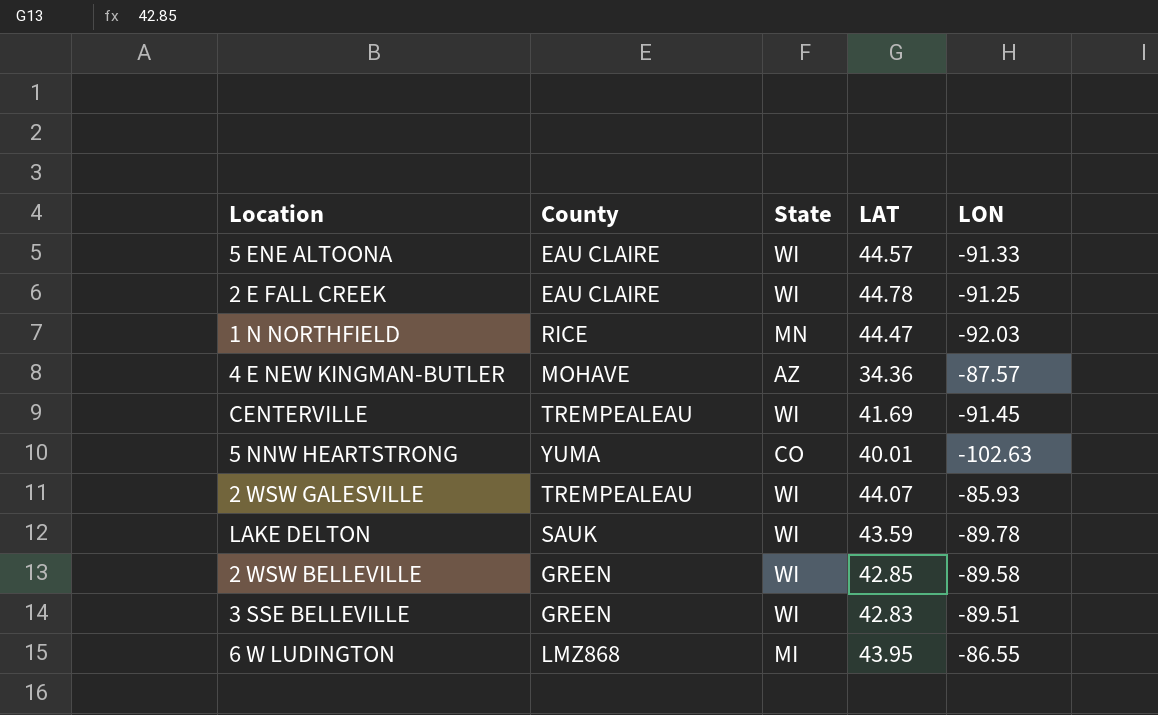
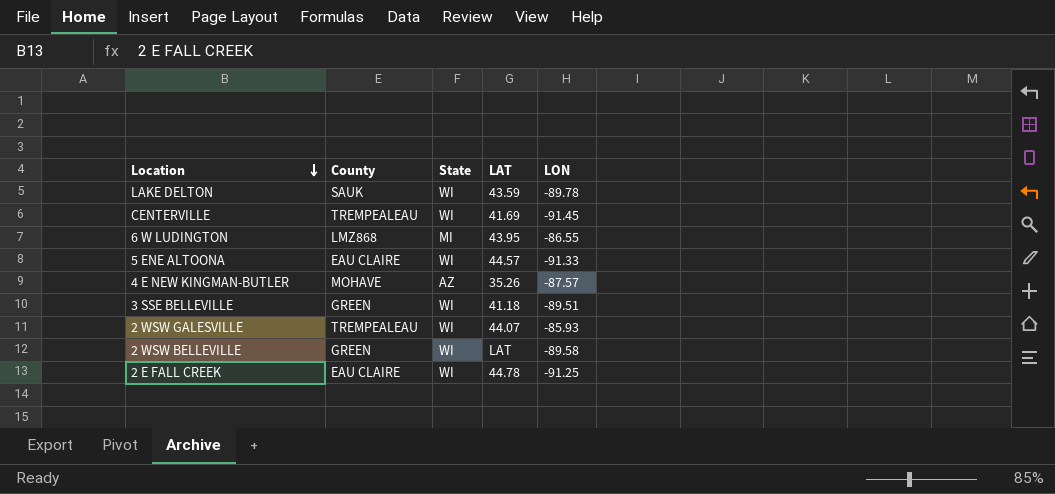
row order: none -> Location descending
row 1 N NORTHFIELD: RICE | MN | 44.47 | -92.03 -> none
row 5 NNW HEARTSTRONG: YUMA | CO | 40.01 | -102.63 -> none
4 E NEW KINGMAN-BUTLER | LAT: 34.36 -> 35.26
3 SSE BELLEVILLE | LAT: 42.83 -> 41.18
2 WSW BELLEVILLE | LAT: 42.85 -> LAT

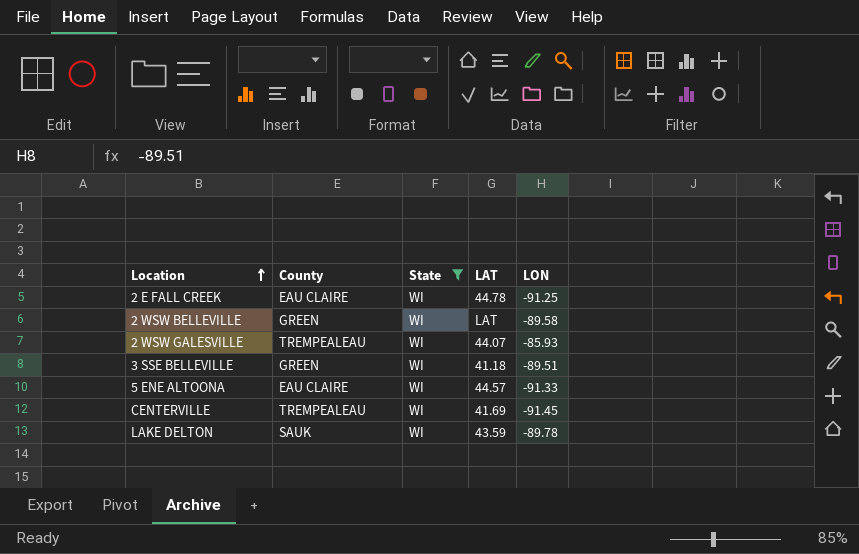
filter: none -> State = WI
row order: Location descending -> Location ascending

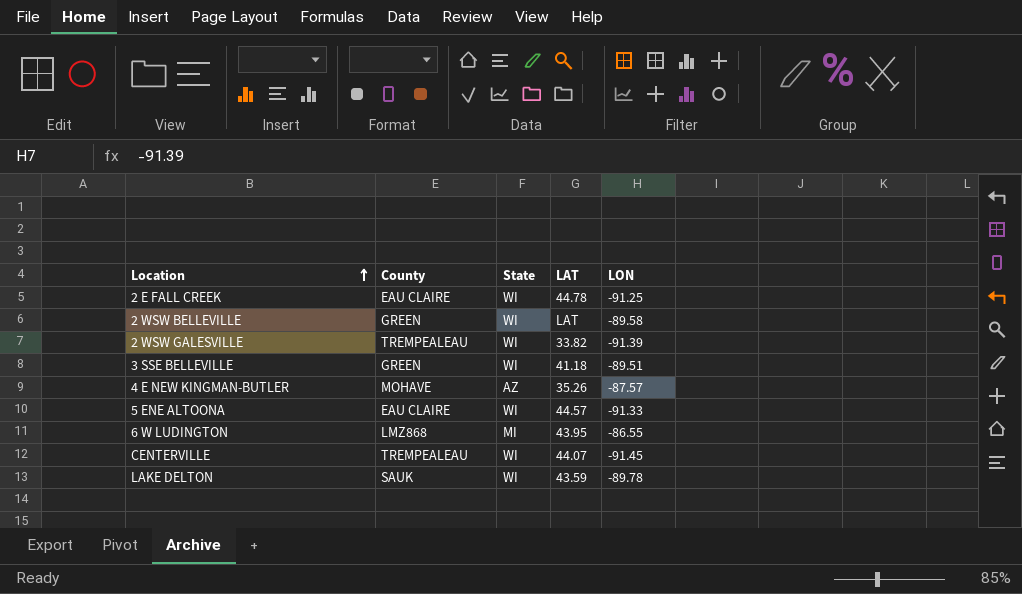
filter: State = WI -> none
2 WSW GALESVILLE | LAT: 44.07 -> 33.82
2 WSW GALESVILLE | LON: -85.93 -> -91.39
CENTERVILLE | LAT: 41.69 -> 44.07

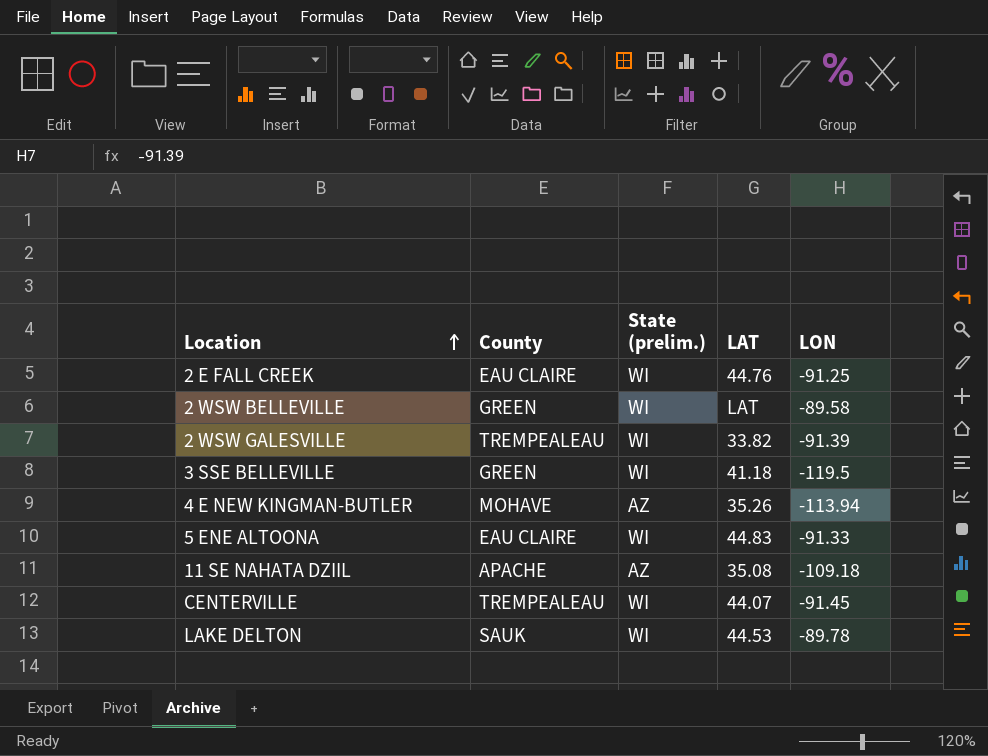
column name: State -> State (prelim.)
row 6 W LUDINGTON: LMZ868 | MI | 43.95 | -86.55 -> none
2 E FALL CREEK | LAT: 44.78 -> 44.76
3 SSE BELLEVILLE | LON: -89.51 -> -119.5
4 E NEW KINGMAN-BUTLER | LON: -87.57 -> -113.94
5 ENE ALTOONA | LAT: 44.57 -> 44.83
row 11 SE NAHATA DZIIL: none -> APACHE | AZ | 35.08 | -109.18
LAKE DELTON | LAT: 43.59 -> 44.53

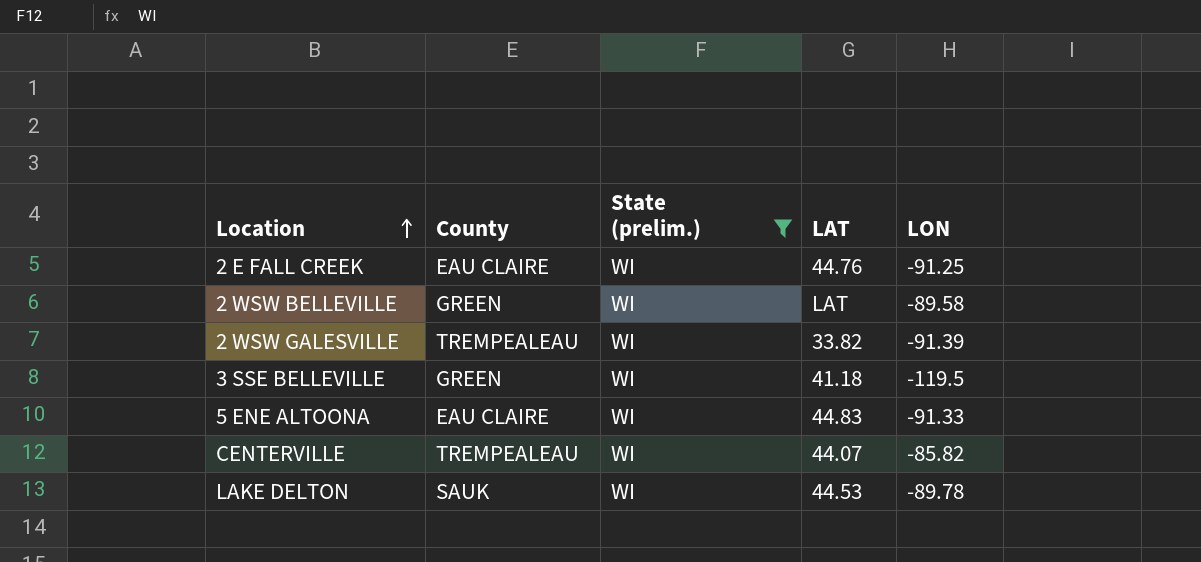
filter: none -> State (prelim.) = WI
CENTERVILLE | LON: -91.45 -> -85.82

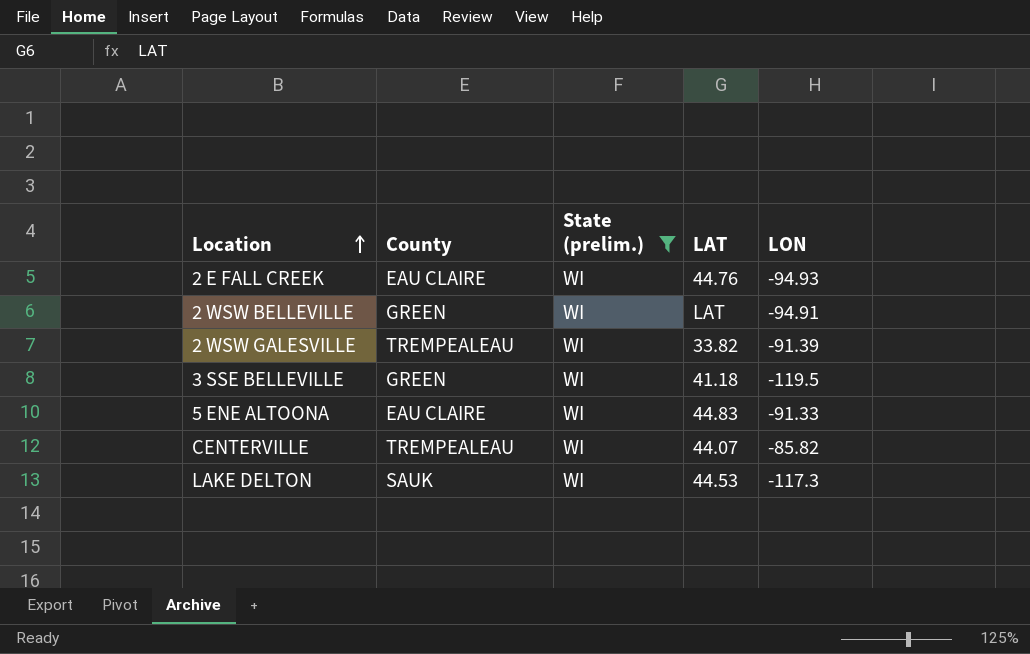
2 E FALL CREEK | LON: -91.25 -> -94.93
2 WSW BELLEVILLE | LON: -89.58 -> -94.91
LAKE DELTON | LON: -89.78 -> -117.3

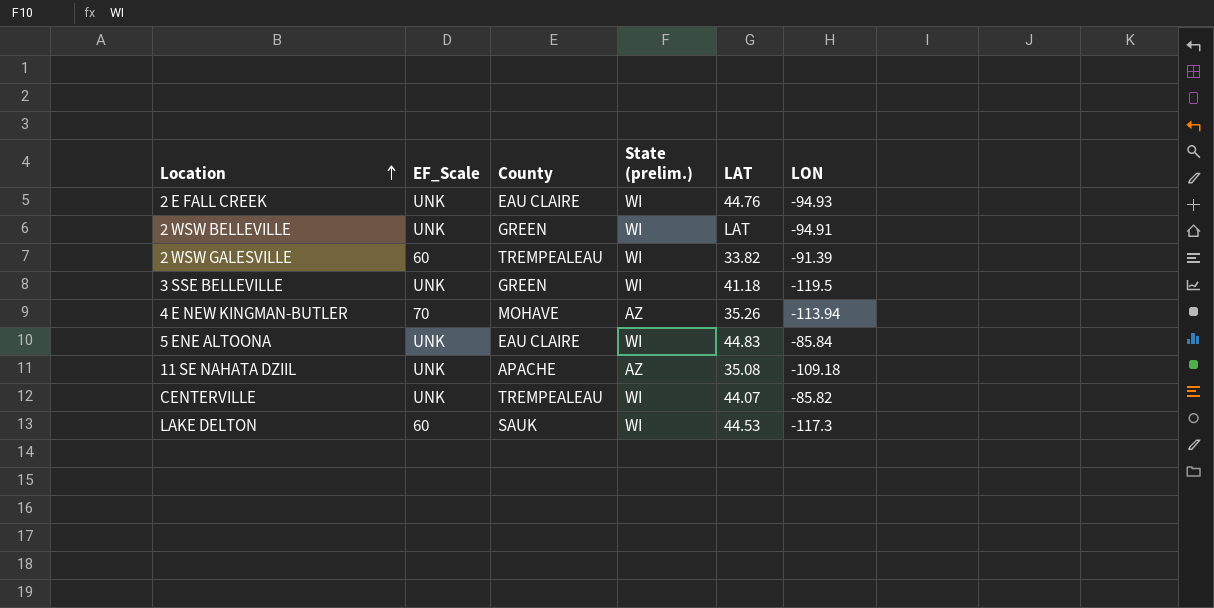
filter: State (prelim.) = WI -> none
column EF_Scale | position: none -> 2
5 ENE ALTOONA | LON: -91.33 -> -85.84

